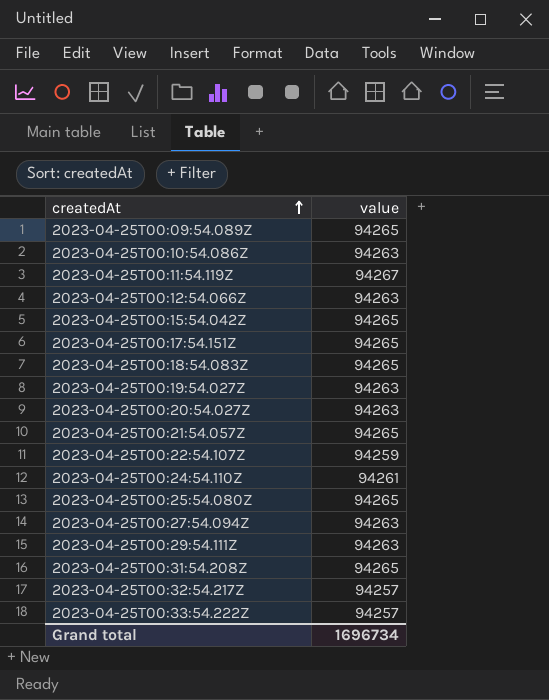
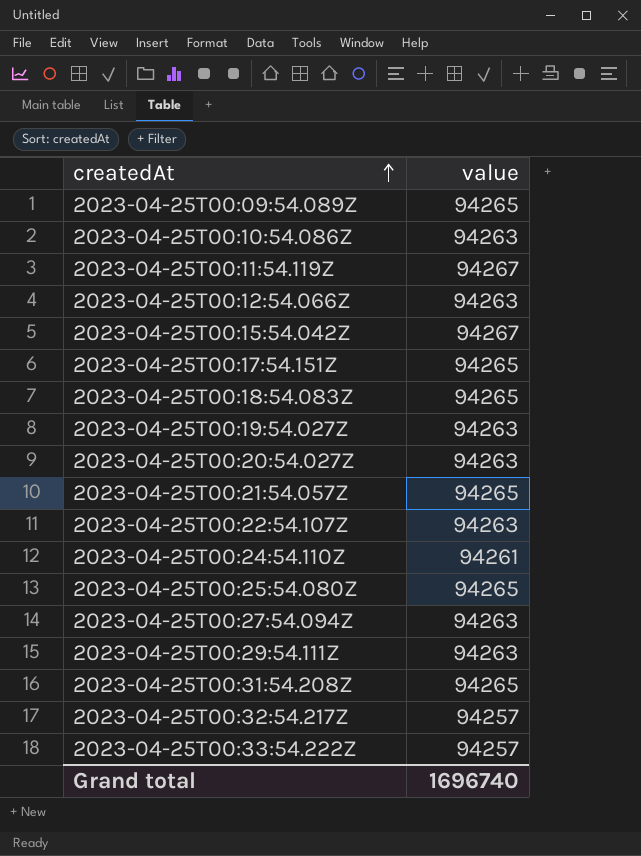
2023-04-25T00:15:54.042Z | value: 94265 -> 94267
2023-04-25T00:22:54.107Z | value: 94259 -> 94263
Grand total | value: 1696734 -> 1696740

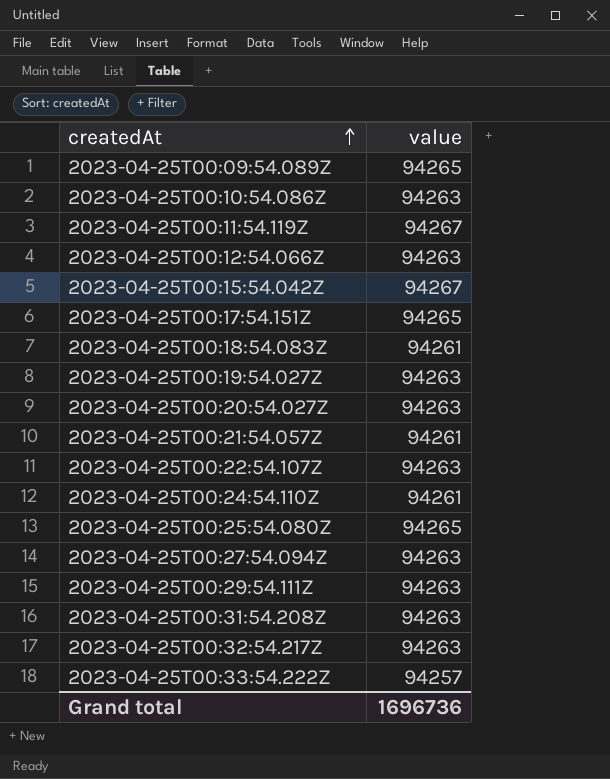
2023-04-25T00:18:54.083Z | value: 94265 -> 94261
2023-04-25T00:21:54.057Z | value: 94265 -> 94261
2023-04-25T00:31:54.208Z | value: 94265 -> 94263
2023-04-25T00:32:54.217Z | value: 94257 -> 94263
Grand total | value: 1696740 -> 1696736

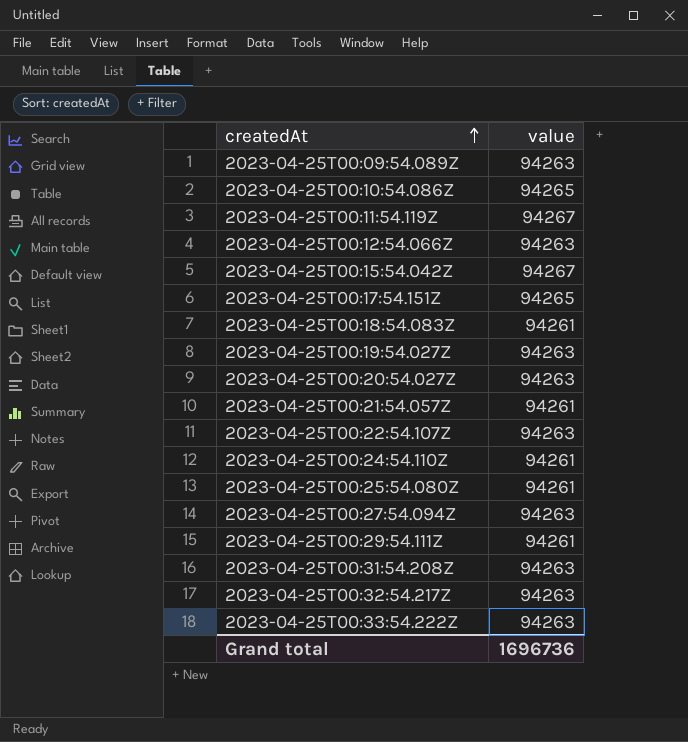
2023-04-25T00:09:54.089Z | value: 94265 -> 94263
2023-04-25T00:10:54.086Z | value: 94263 -> 94265
2023-04-25T00:25:54.080Z | value: 94265 -> 94261
2023-04-25T00:29:54.111Z | value: 94263 -> 94261
2023-04-25T00:33:54.222Z | value: 94257 -> 94263

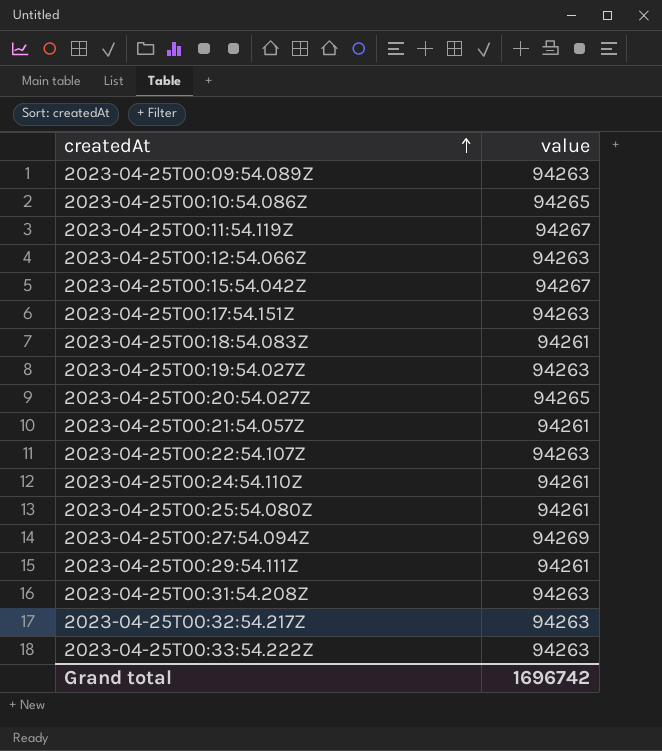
2023-04-25T00:17:54.151Z | value: 94265 -> 94263
2023-04-25T00:20:54.027Z | value: 94263 -> 94265
2023-04-25T00:27:54.094Z | value: 94263 -> 94269
Grand total | value: 1696736 -> 1696742

